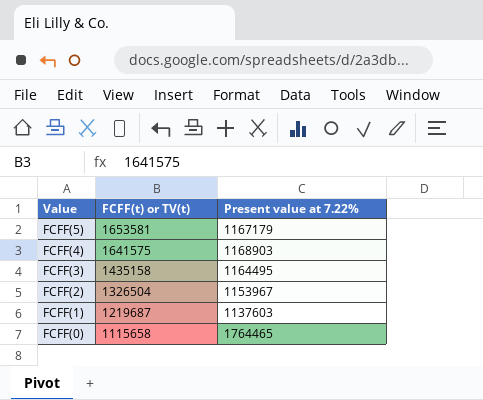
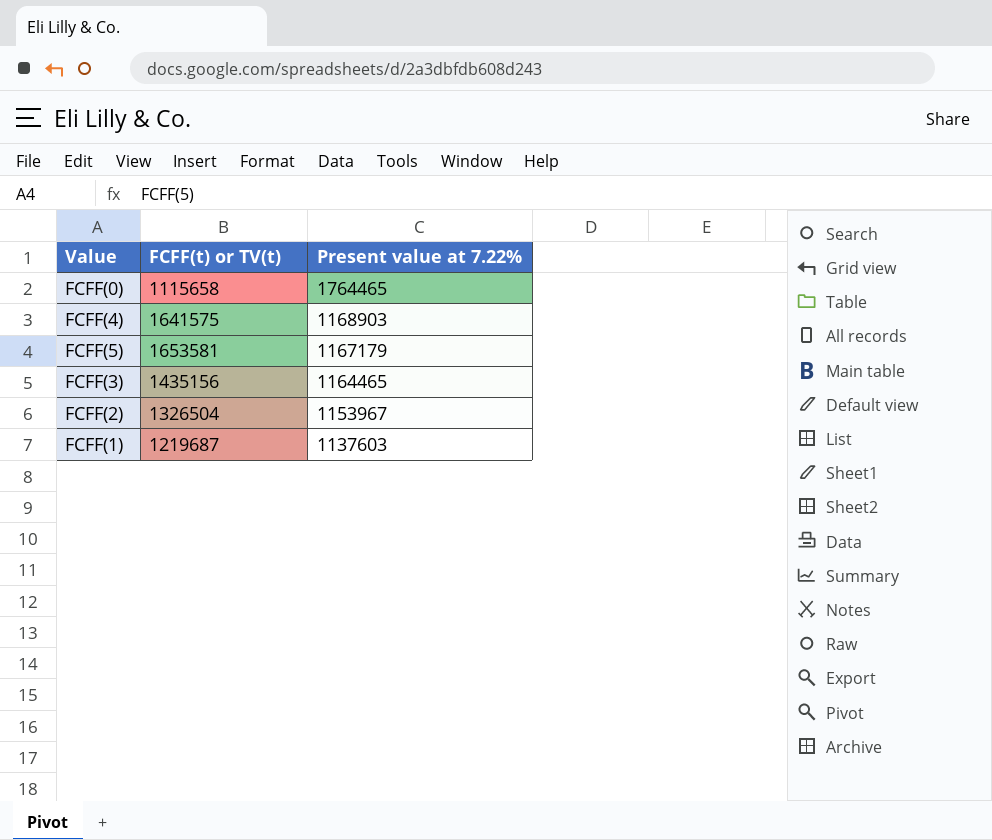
row order: Value descending -> Present value at 7.22% descending
FCFF(3) | FCFF(t) or TV(t): 1435158 -> 1435156
FCFF(3) | Present value at 7.22%: 1164495 -> 1164465

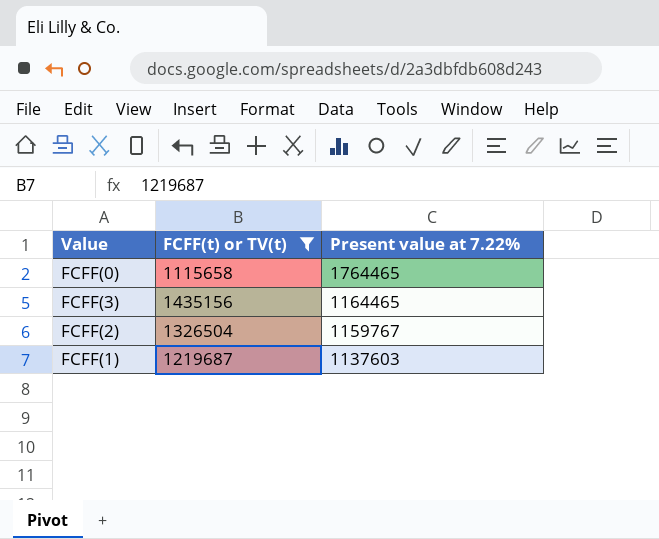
filter: none -> FCFF(t) or TV(t) <= 1435156
FCFF(2) | Present value at 7.22%: 1153967 -> 1159767

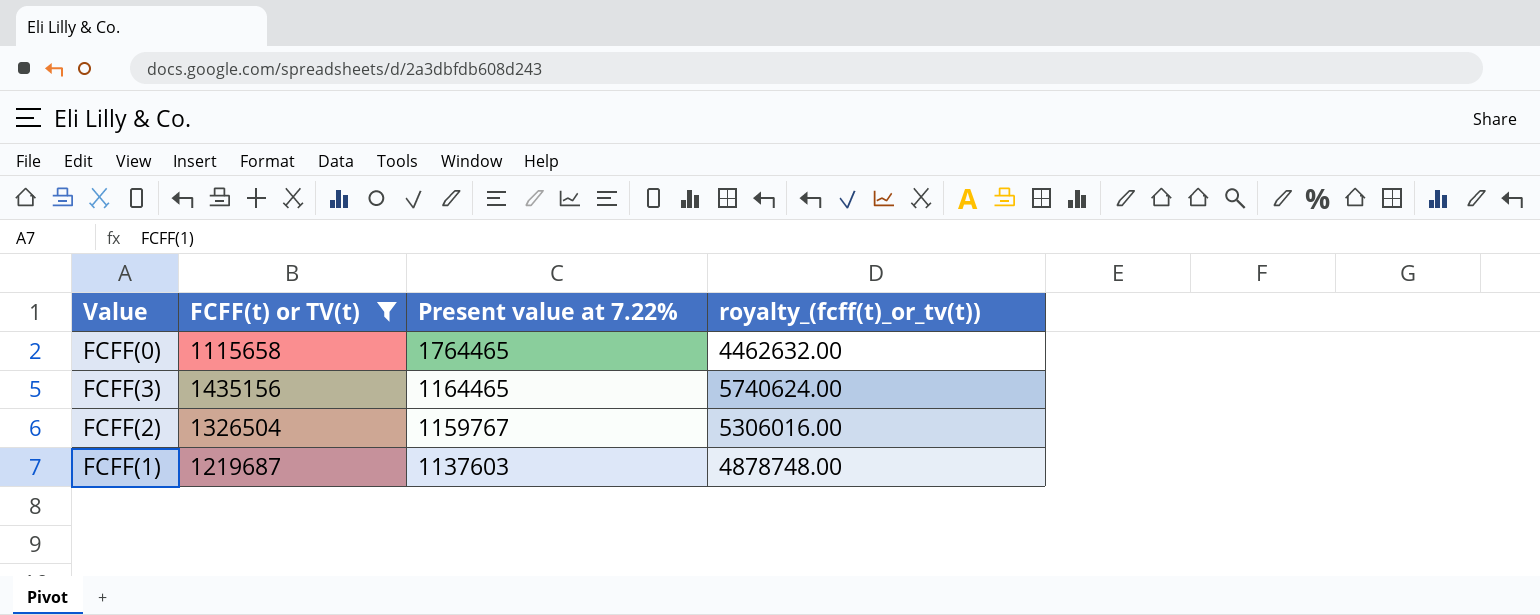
column royalty_(fcff(t)_or_tv(t)) | formula: none -> [FCFF(t) or TV(t)] * 4

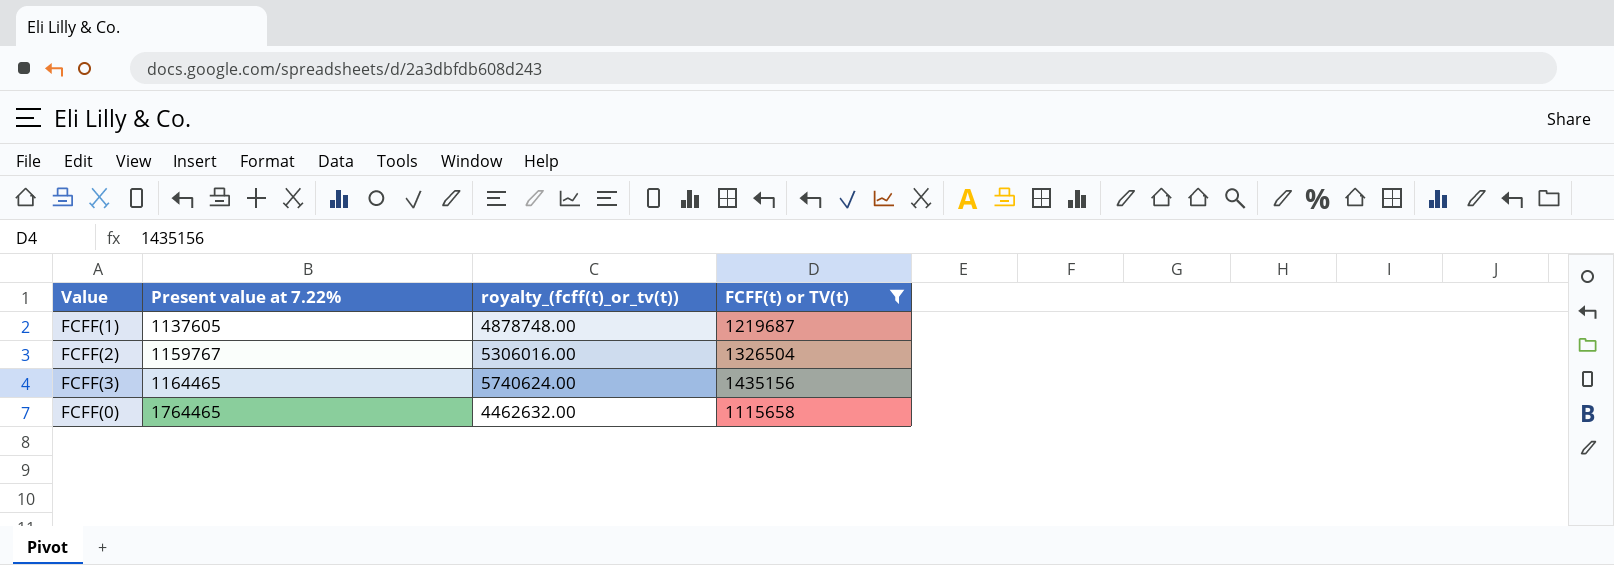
row order: Present value at 7.22% descending -> Present value at 7.22% ascending
column FCFF(t) or TV(t) | position: 2 -> 4
FCFF(1) | Present value at 7.22%: 1137603 -> 1137605

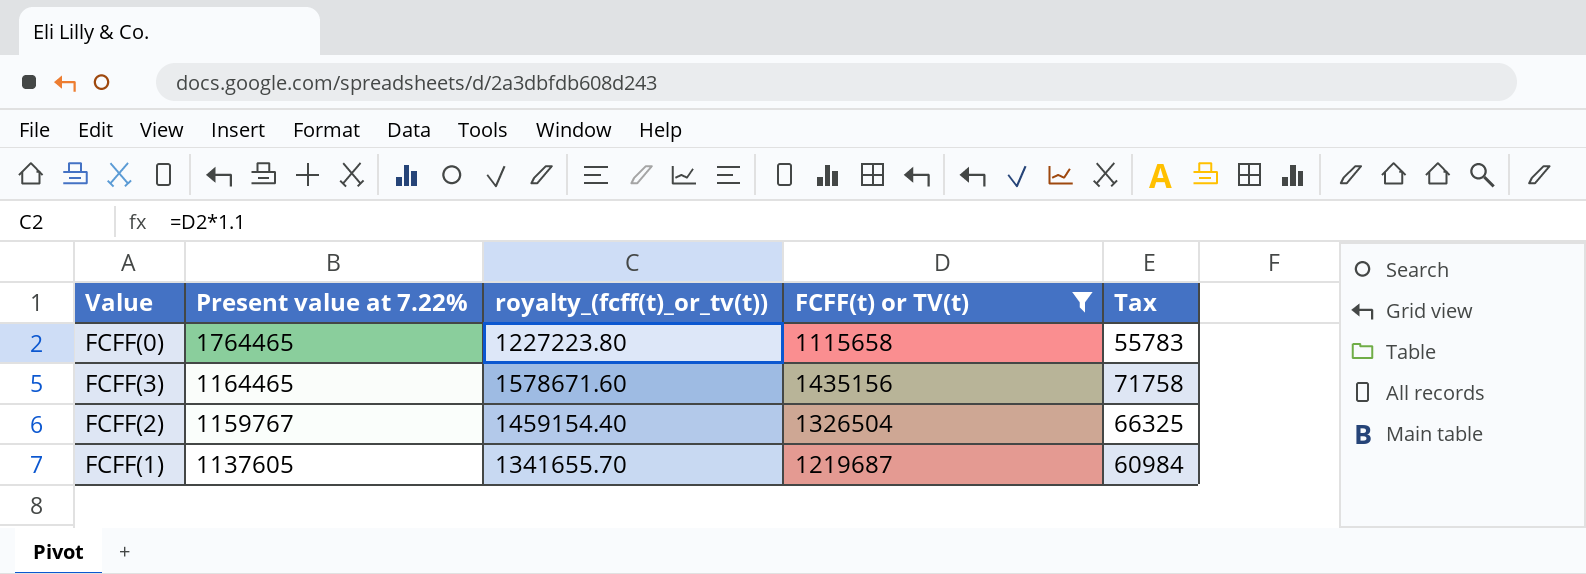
row order: Present value at 7.22% ascending -> Present value at 7.22% descending
column royalty_(fcff(t)_or_tv(t)) | formula: [FCFF(t) or TV(t)] * 4 -> [FCFF(t) or TV(t)] * 1.1
column Tax | formula: none -> [FCFF(t) or TV(t)] * 0.05

